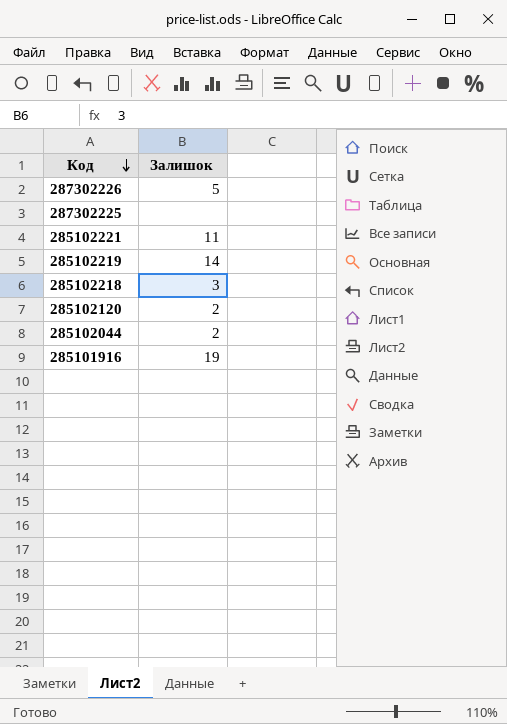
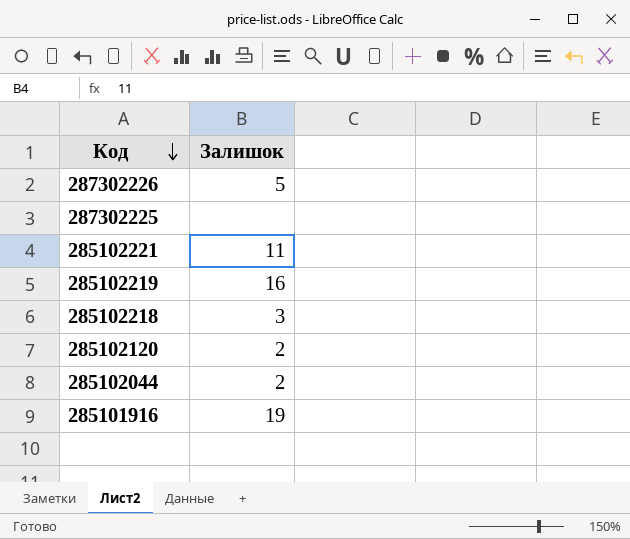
285102219 | Залишок: 14 -> 16

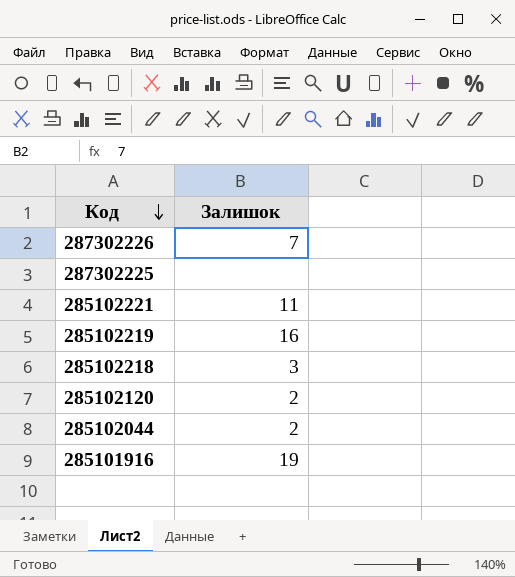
287302226 | Залишок: 5 -> 7

